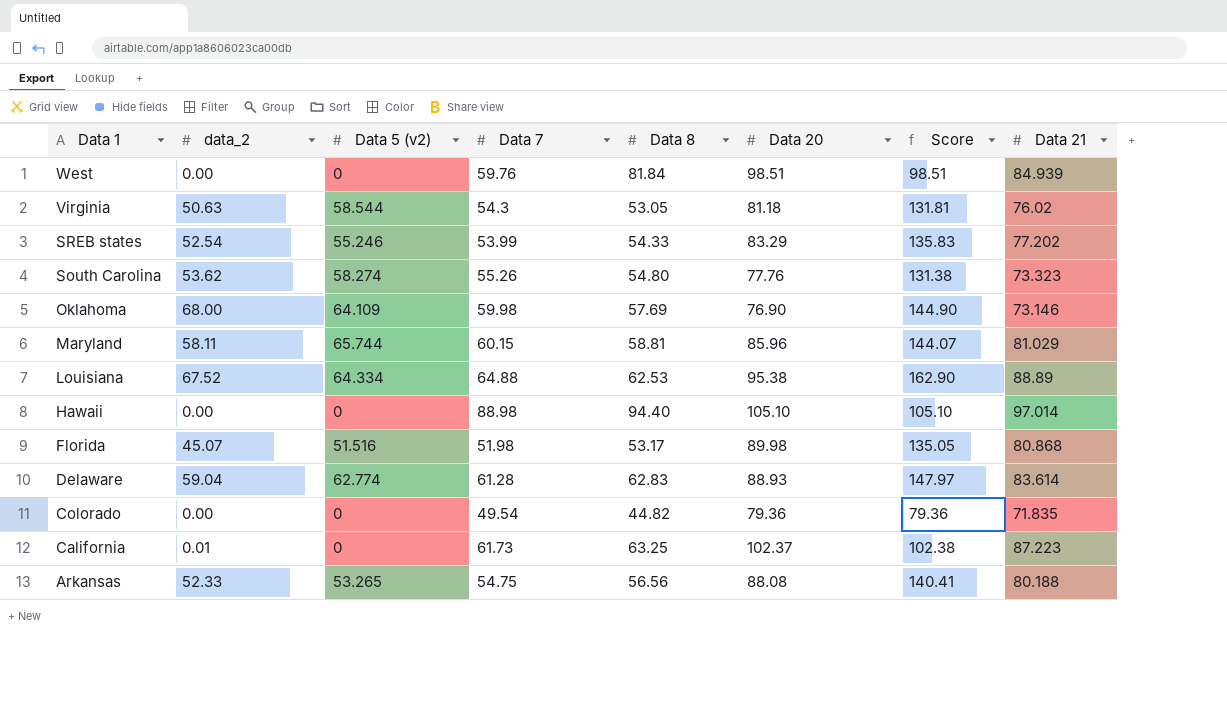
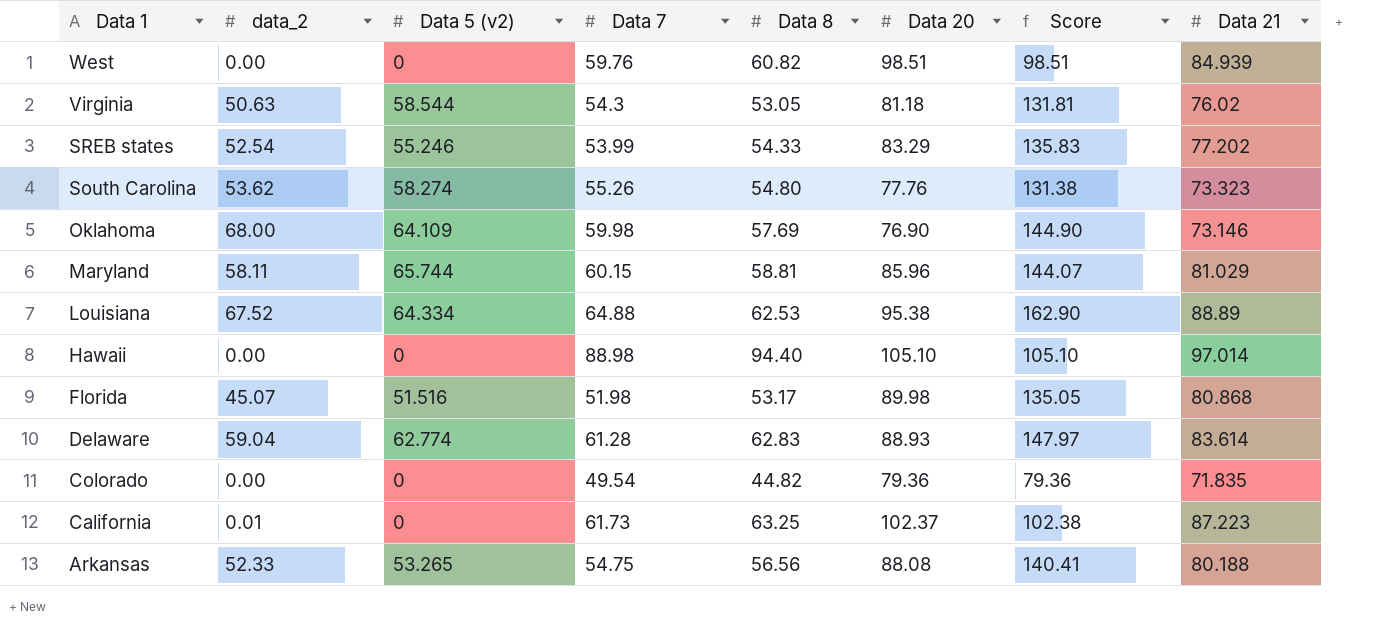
West | Data 8: 81.84 -> 60.82

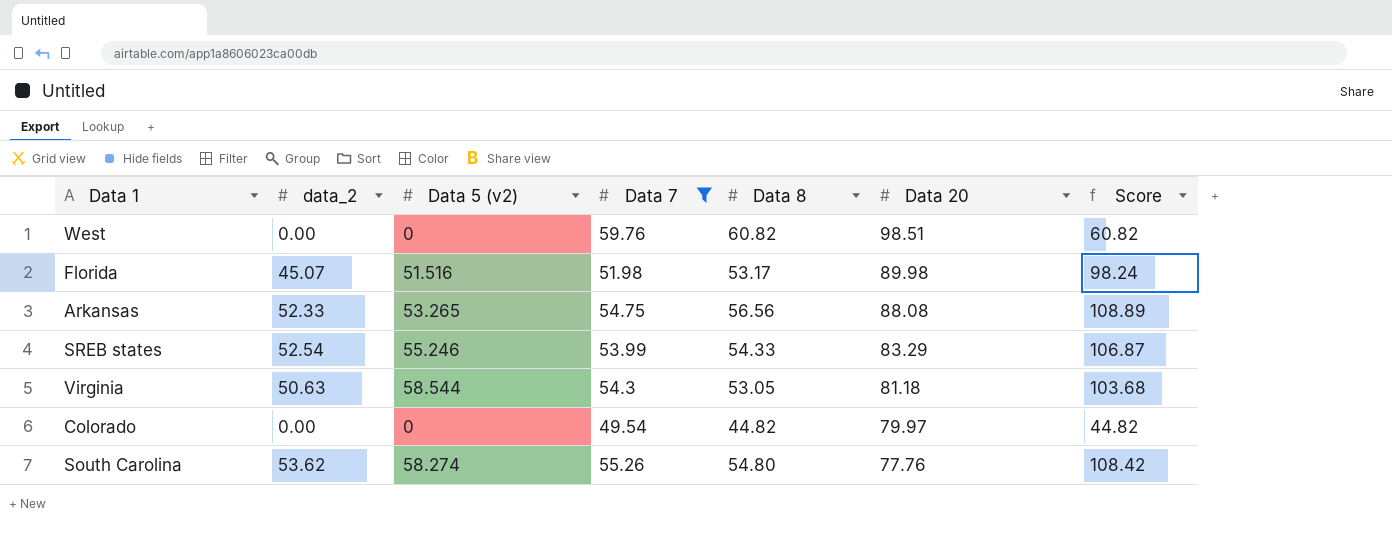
filter: none -> Data 7 <= 59.76
row order: Data 1 descending -> Data 20 descending
column Data 21 | position: 8 -> none
column Score | formula: [data_2] + [Data 20] -> [data_2] + [Data 8]
Colorado | Data 20: 79.36 -> 79.97

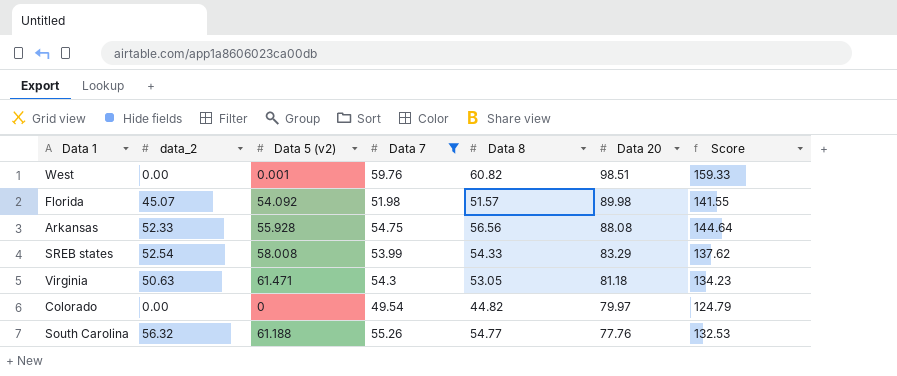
column Score | formula: [data_2] + [Data 8] -> [Data 8] + [Data 20]
West | Data 5 (v2): 0 -> 0.001
Florida | Data 5 (v2): 51.516 -> 54.092
Florida | Data 8: 53.17 -> 51.57
Arkansas | Data 5 (v2): 53.265 -> 55.928
SREB states | Data 5 (v2): 55.246 -> 58.008
Virginia | Data 5 (v2): 58.544 -> 61.471
South Carolina | data_2: 53.62 -> 56.32
South Carolina | Data 5 (v2): 58.274 -> 61.188
South Carolina | Data 8: 54.80 -> 54.77

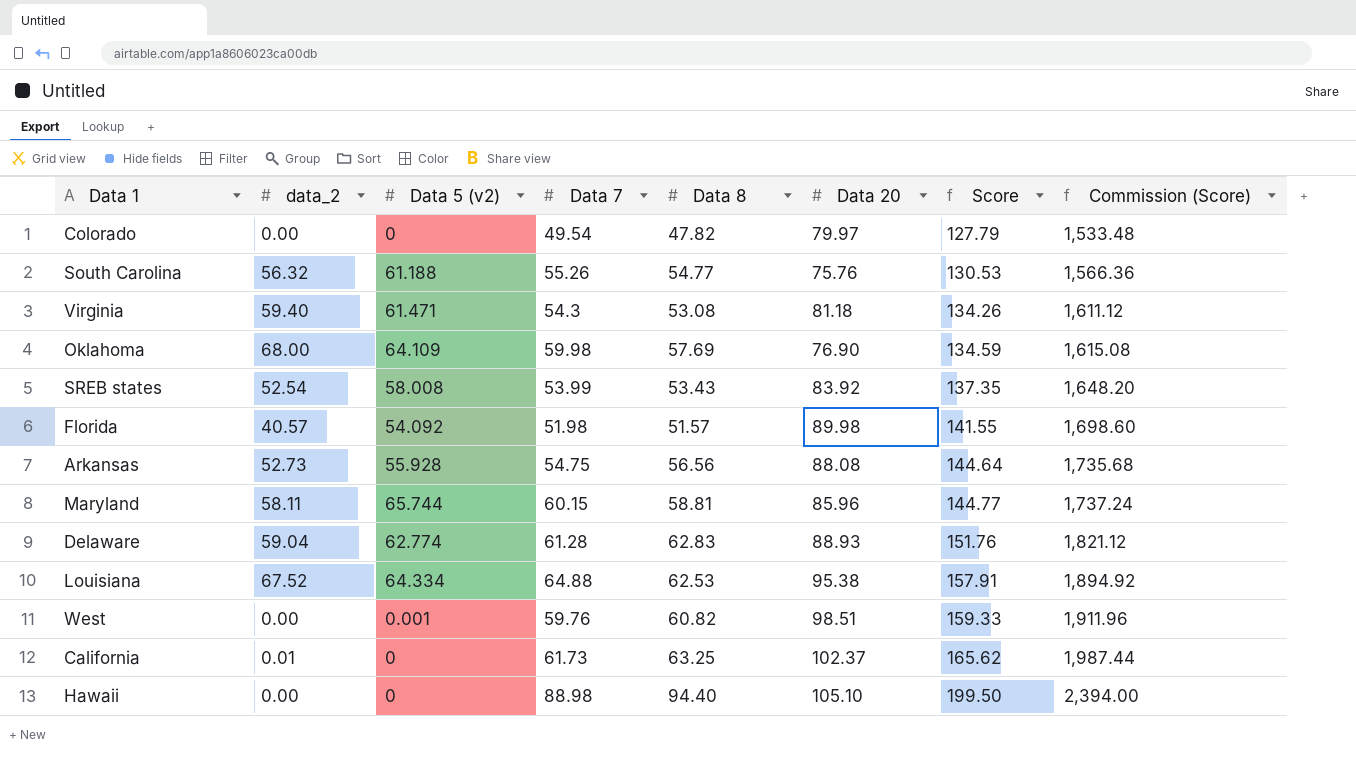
filter: Data 7 <= 59.76 -> none
row order: Data 20 descending -> Score ascending
column Commission (Score) | formula: none -> [Score] * 12
Colorado | Data 8: 44.82 -> 47.82
Colorado | Score: 124.79 -> 127.79
South Carolina | Data 20: 77.76 -> 75.76
South Carolina | Score: 132.53 -> 130.53
Virginia | data_2: 50.63 -> 59.40
Virginia | Data 8: 53.05 -> 53.08
Virginia | Score: 134.23 -> 134.26
SREB states | Data 8: 54.33 -> 53.43
SREB states | Data 20: 83.29 -> 83.92
SREB states | Score: 137.62 -> 137.35
Florida | data_2: 45.07 -> 40.57
Arkansas | data_2: 52.33 -> 52.73

